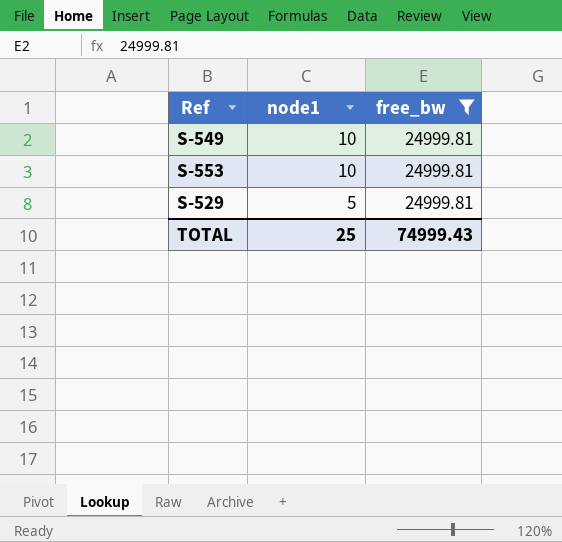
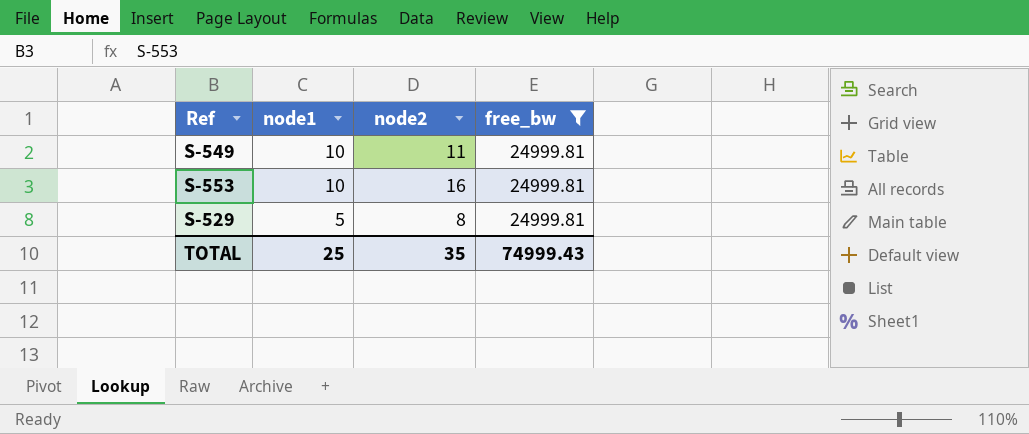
column node2 | position: none -> 3

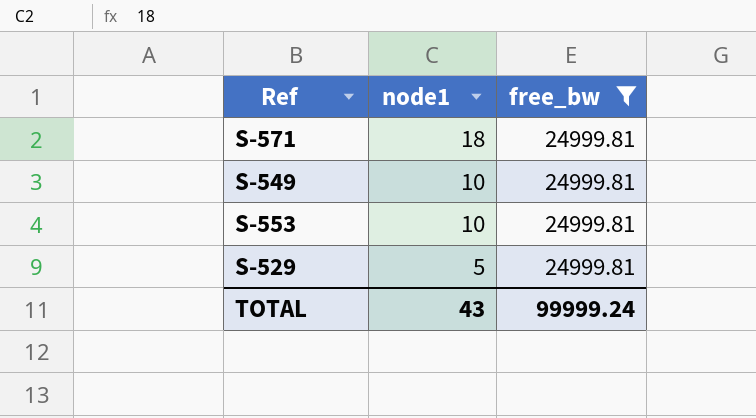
column node2 | position: 3 -> none
row S-571: none -> 18 | 24999.81
TOTAL | node1: 25 -> 43
TOTAL | free_bw: 74999.43 -> 99999.24

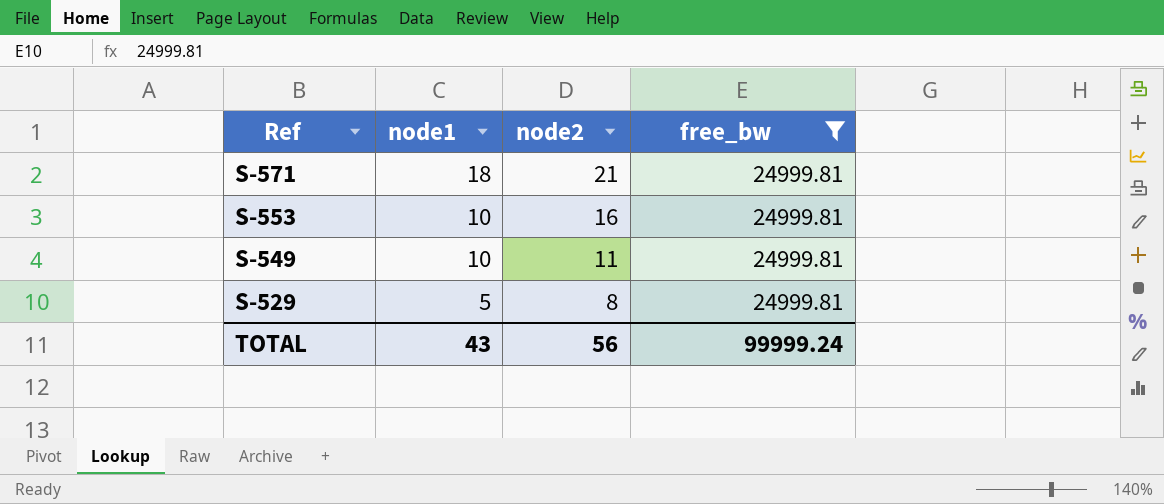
row order: node1 descending -> Ref descending
column node2 | position: none -> 3

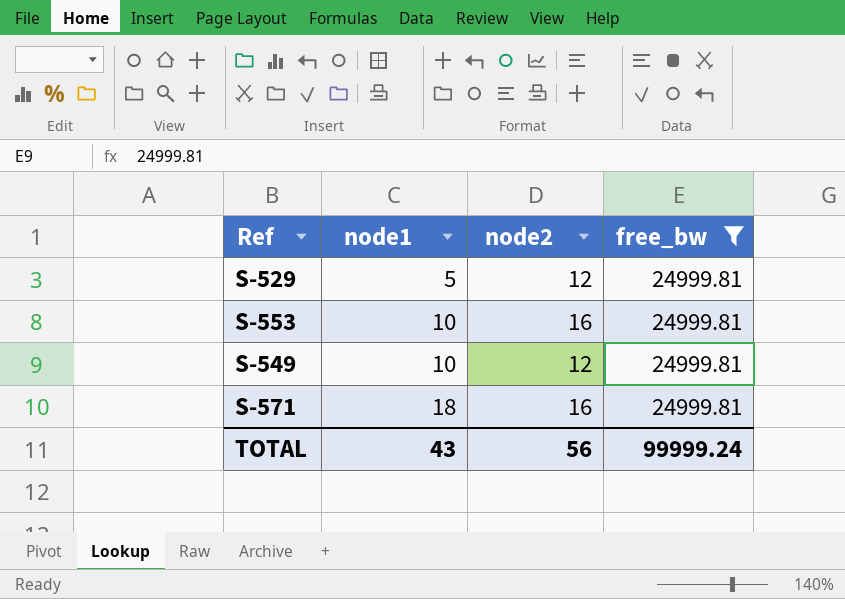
row order: Ref descending -> node1 ascending
S-529 | node2: 8 -> 12
S-549 | node2: 11 -> 12
S-571 | node2: 21 -> 16

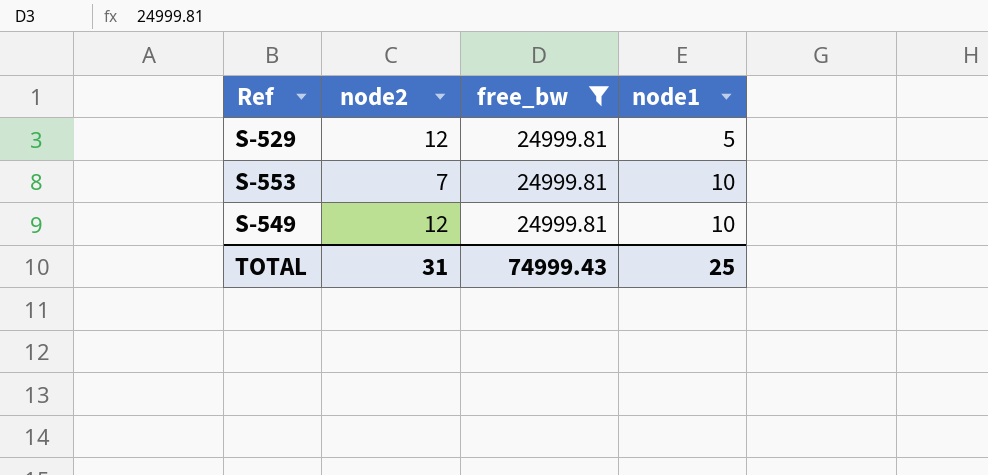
column node1 | position: 2 -> 4
row S-571: 18 | 16 | 24999.81 -> none
S-553 | node2: 16 -> 7
TOTAL | node2: 56 -> 31
TOTAL | free_bw: 99999.24 -> 74999.43
TOTAL | node1: 43 -> 25

